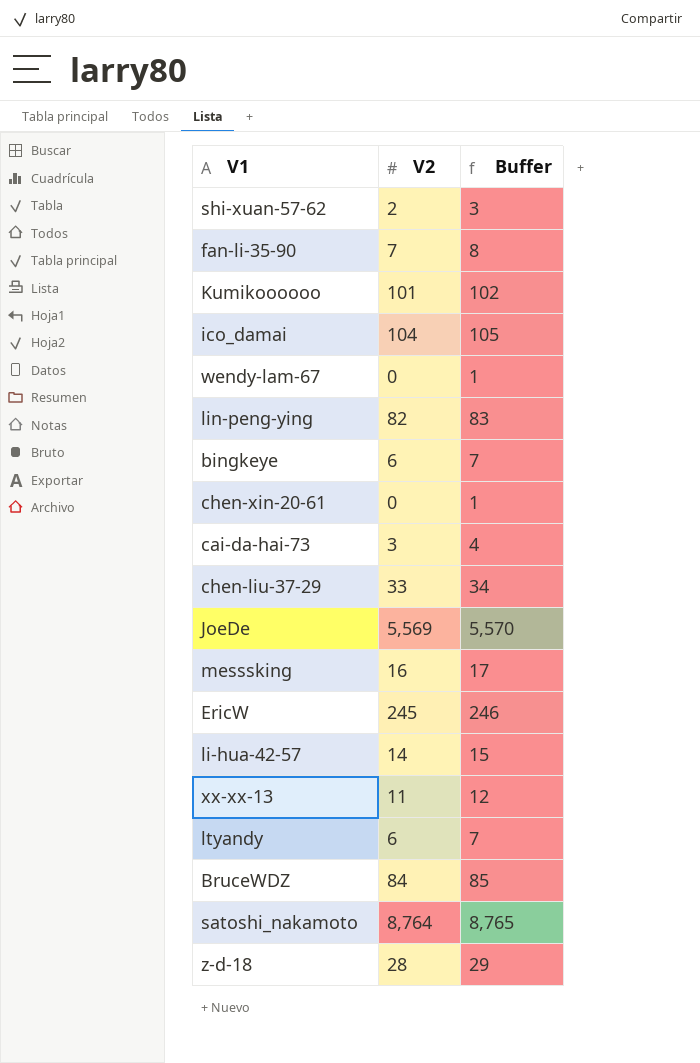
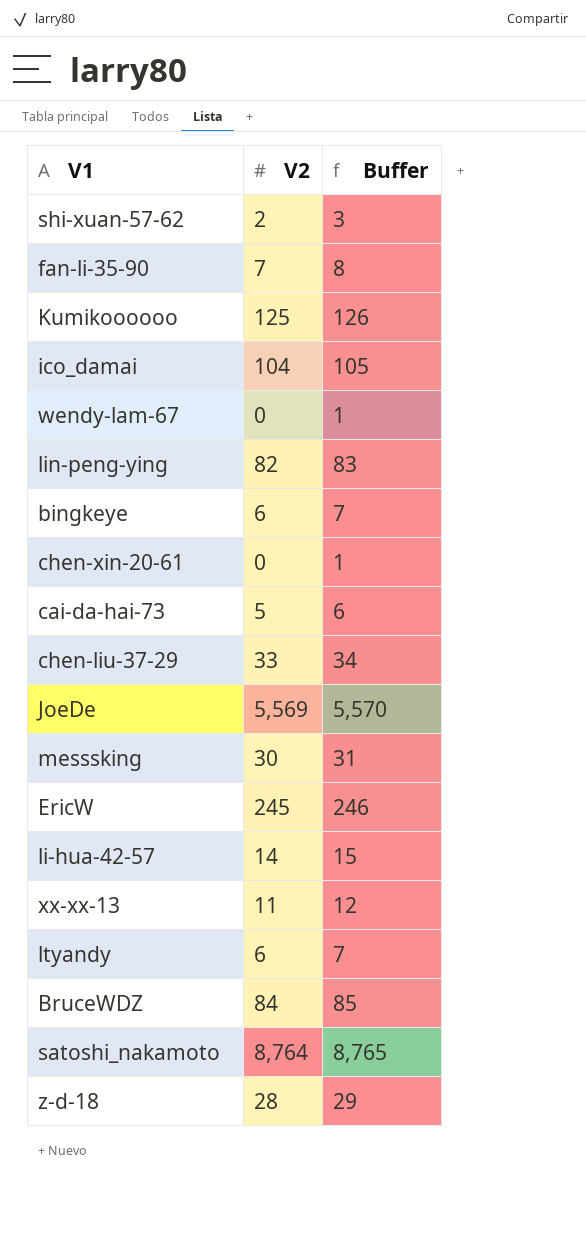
Kumikoooooo | V2: 101 -> 125
Kumikoooooo | Buffer: 102 -> 126
cai-da-hai-73 | V2: 3 -> 5
cai-da-hai-73 | Buffer: 4 -> 6
messsking | V2: 16 -> 30
messsking | Buffer: 17 -> 31

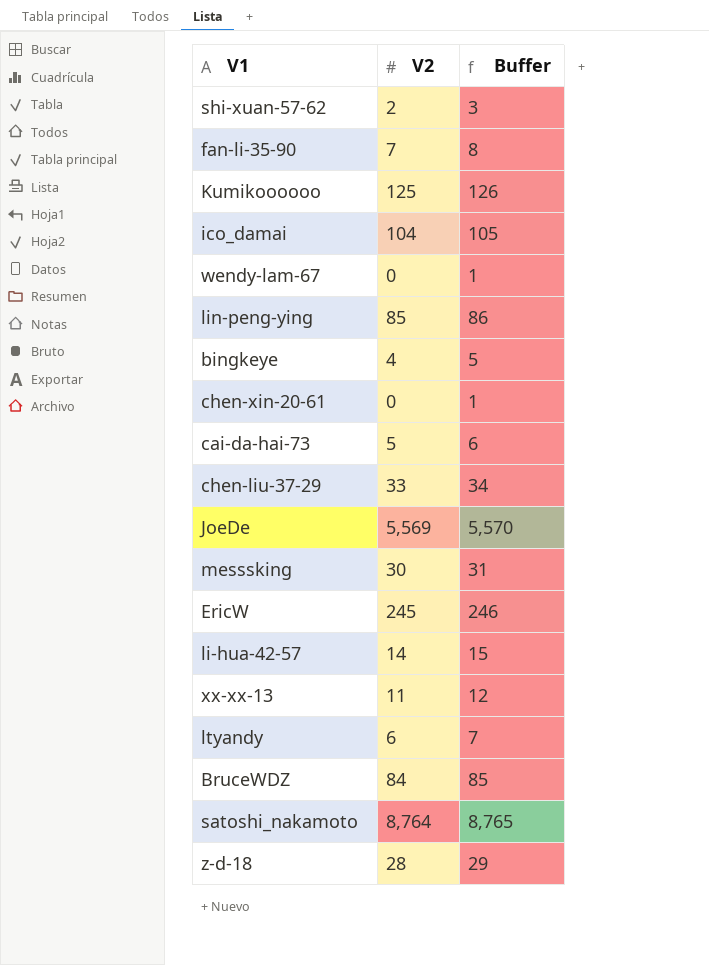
lin-peng-ying | V2: 82 -> 85
lin-peng-ying | Buffer: 83 -> 86
bingkeye | V2: 6 -> 4
bingkeye | Buffer: 7 -> 5

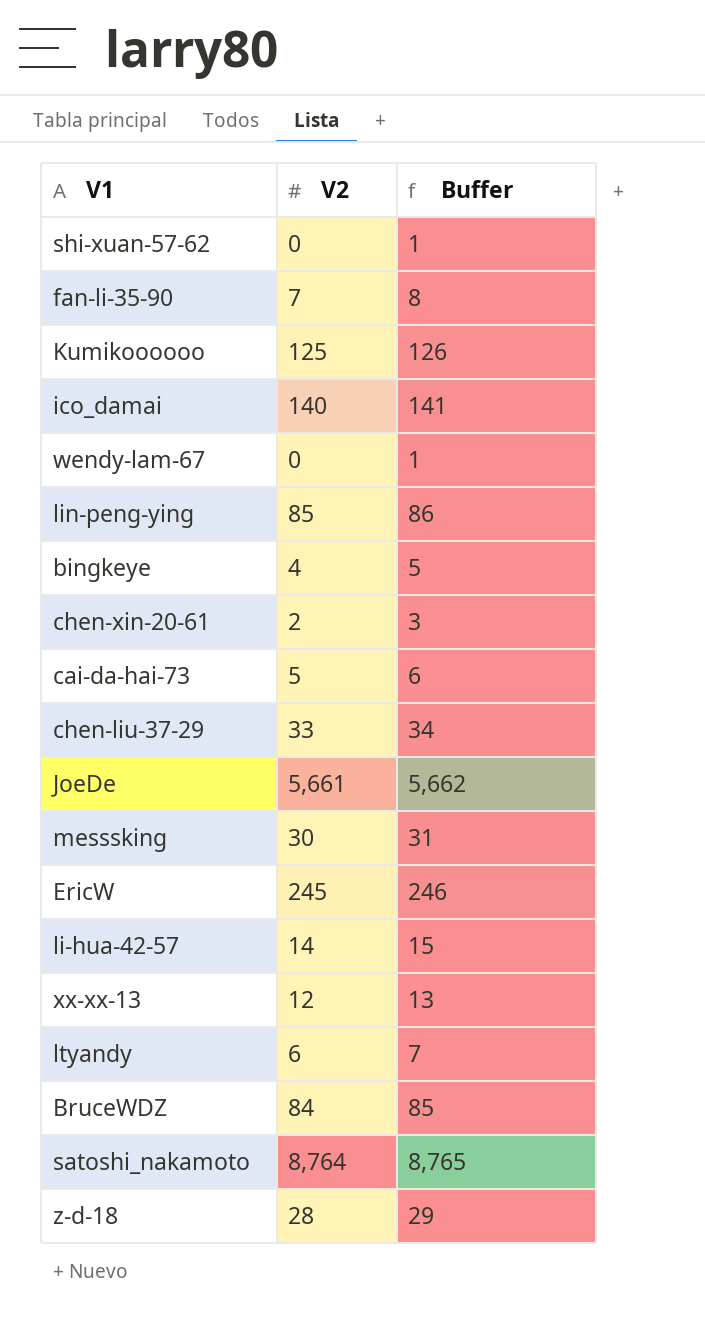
shi-xuan-57-62 | V2: 2 -> 0
shi-xuan-57-62 | Buffer: 3 -> 1
ico_damai | V2: 104 -> 140
ico_damai | Buffer: 105 -> 141
chen-xin-20-61 | V2: 0 -> 2
chen-xin-20-61 | Buffer: 1 -> 3
JoeDe | V2: 5,569 -> 5,661
JoeDe | Buffer: 5,570 -> 5,662
xx-xx-13 | V2: 11 -> 12
xx-xx-13 | Buffer: 12 -> 13

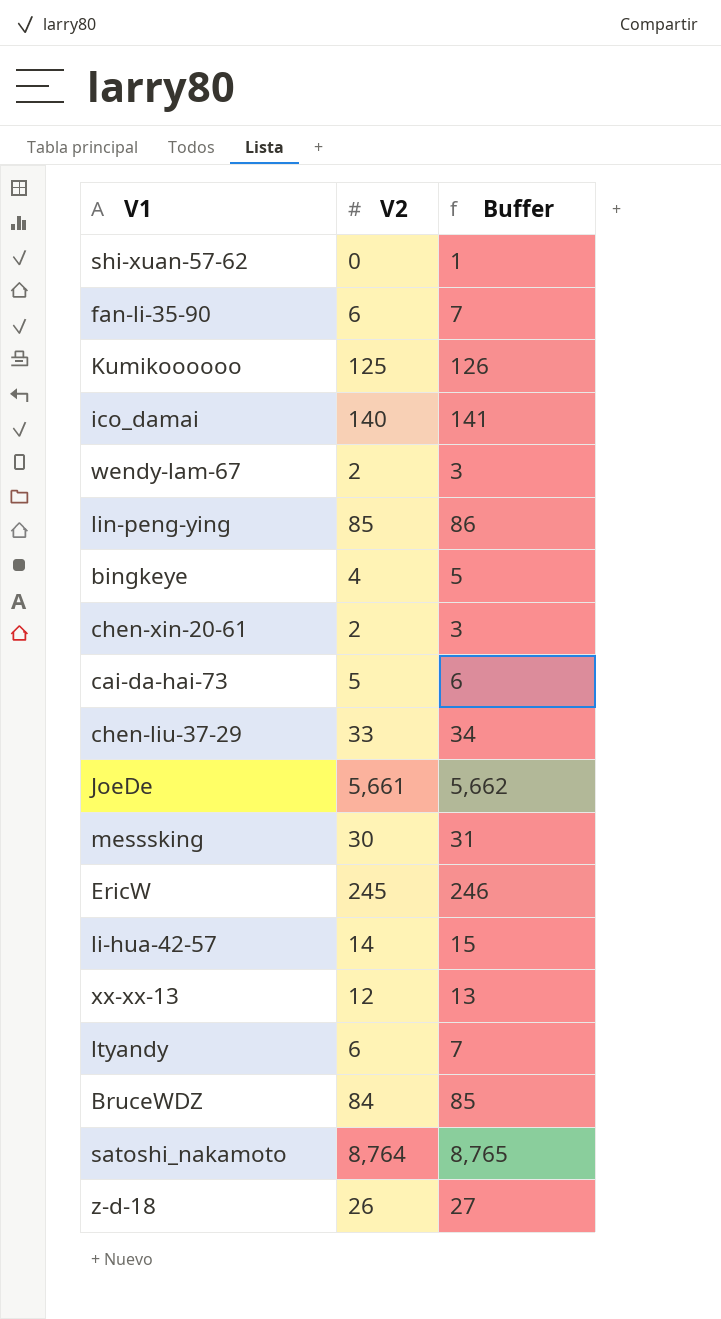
fan-li-35-90 | V2: 7 -> 6
fan-li-35-90 | Buffer: 8 -> 7
wendy-lam-67 | V2: 0 -> 2
wendy-lam-67 | Buffer: 1 -> 3
z-d-18 | V2: 28 -> 26
z-d-18 | Buffer: 29 -> 27

